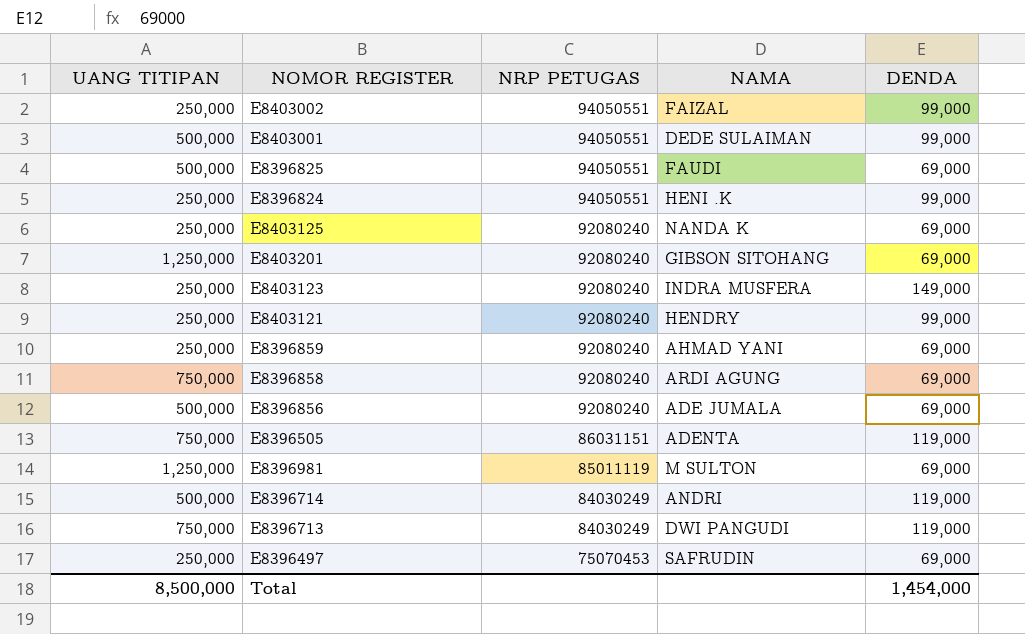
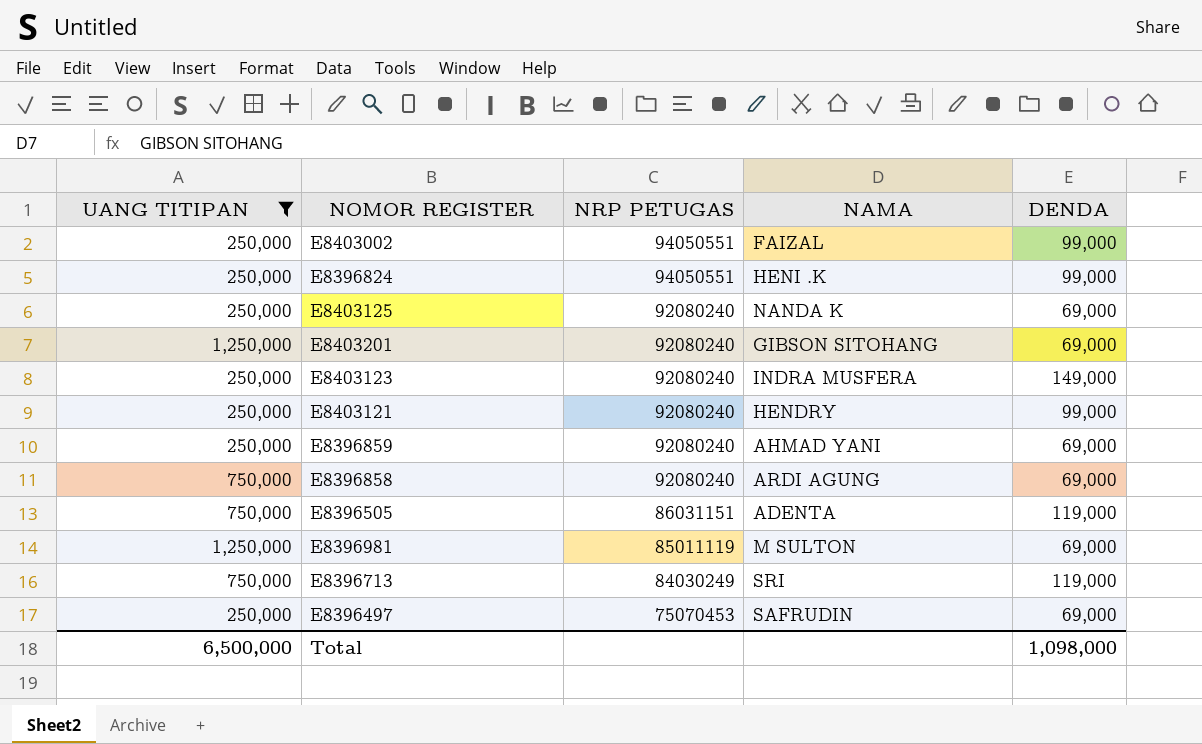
filter: none -> UANG TITIPAN != 500,000
E8396713 | NAMA: DWI PANGUDI -> SRI
Total | UANG TITIPAN: 8,500,000 -> 6,500,000
Total | DENDA: 1,454,000 -> 1,098,000

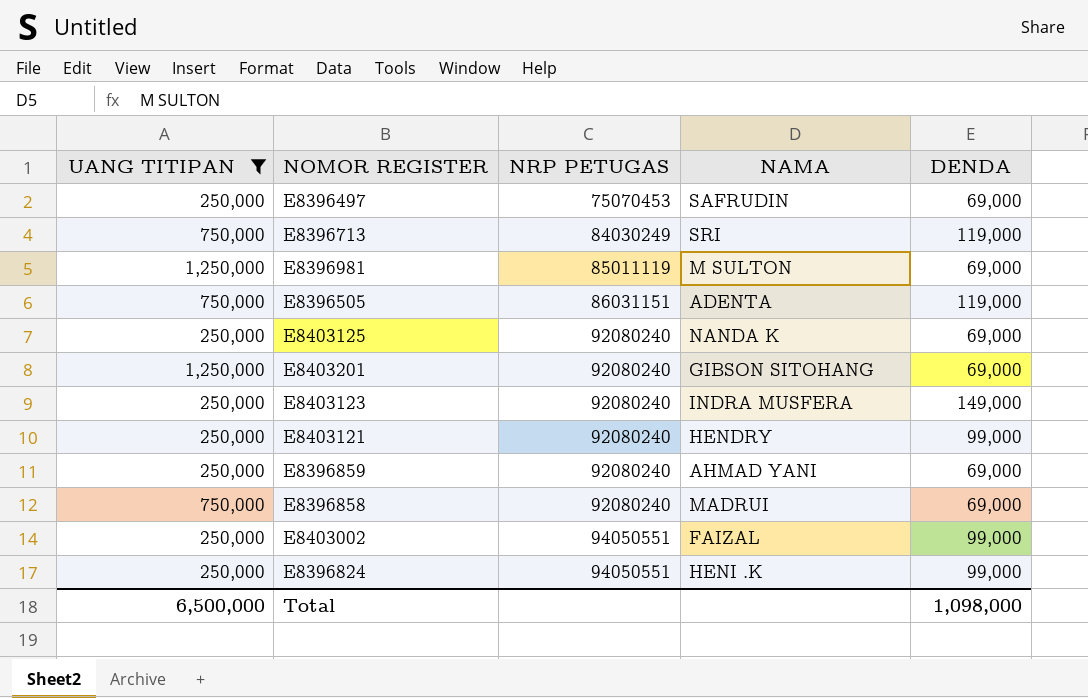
row order: NRP PETUGAS descending -> NRP PETUGAS ascending
E8396858 | NAMA: ARDI AGUNG -> MADRUI

